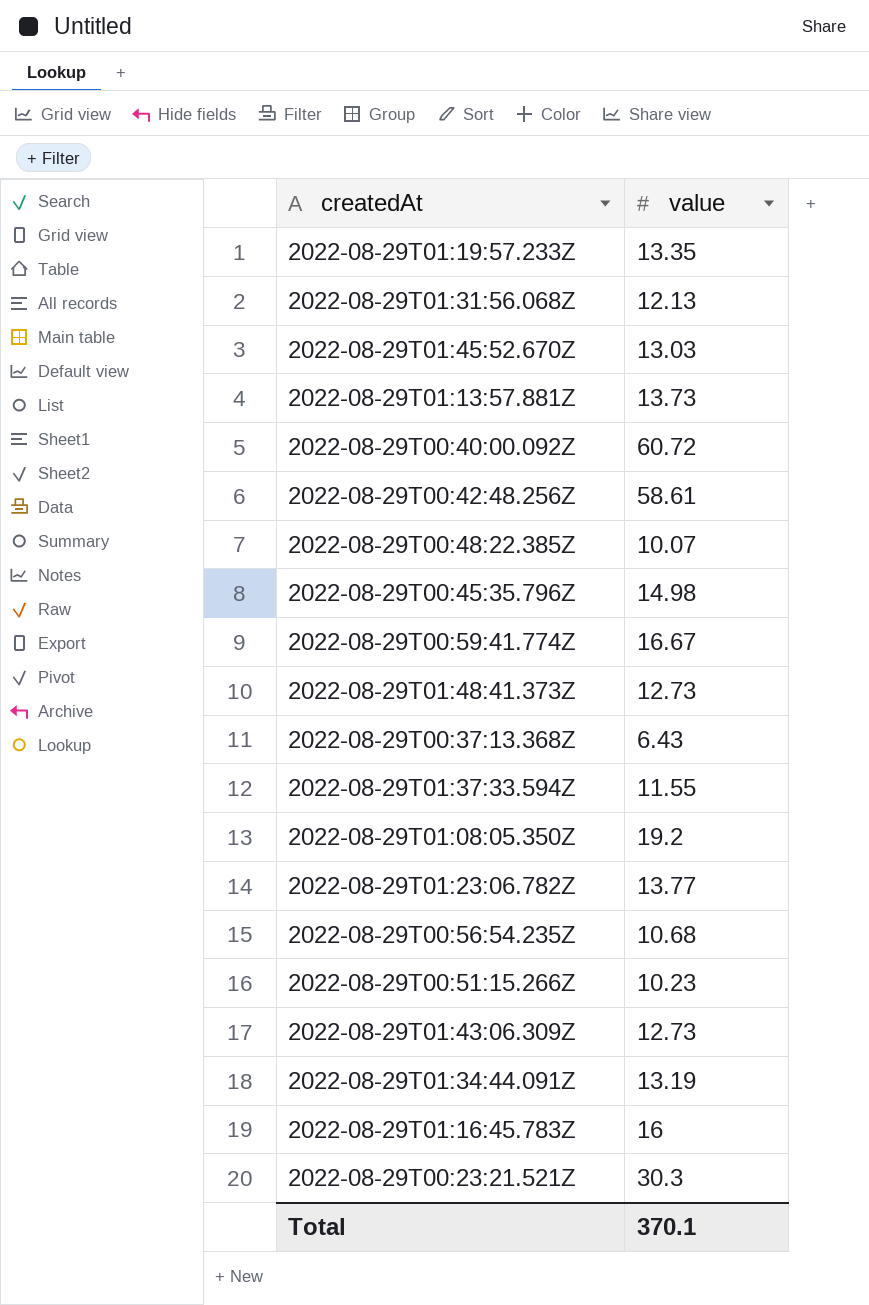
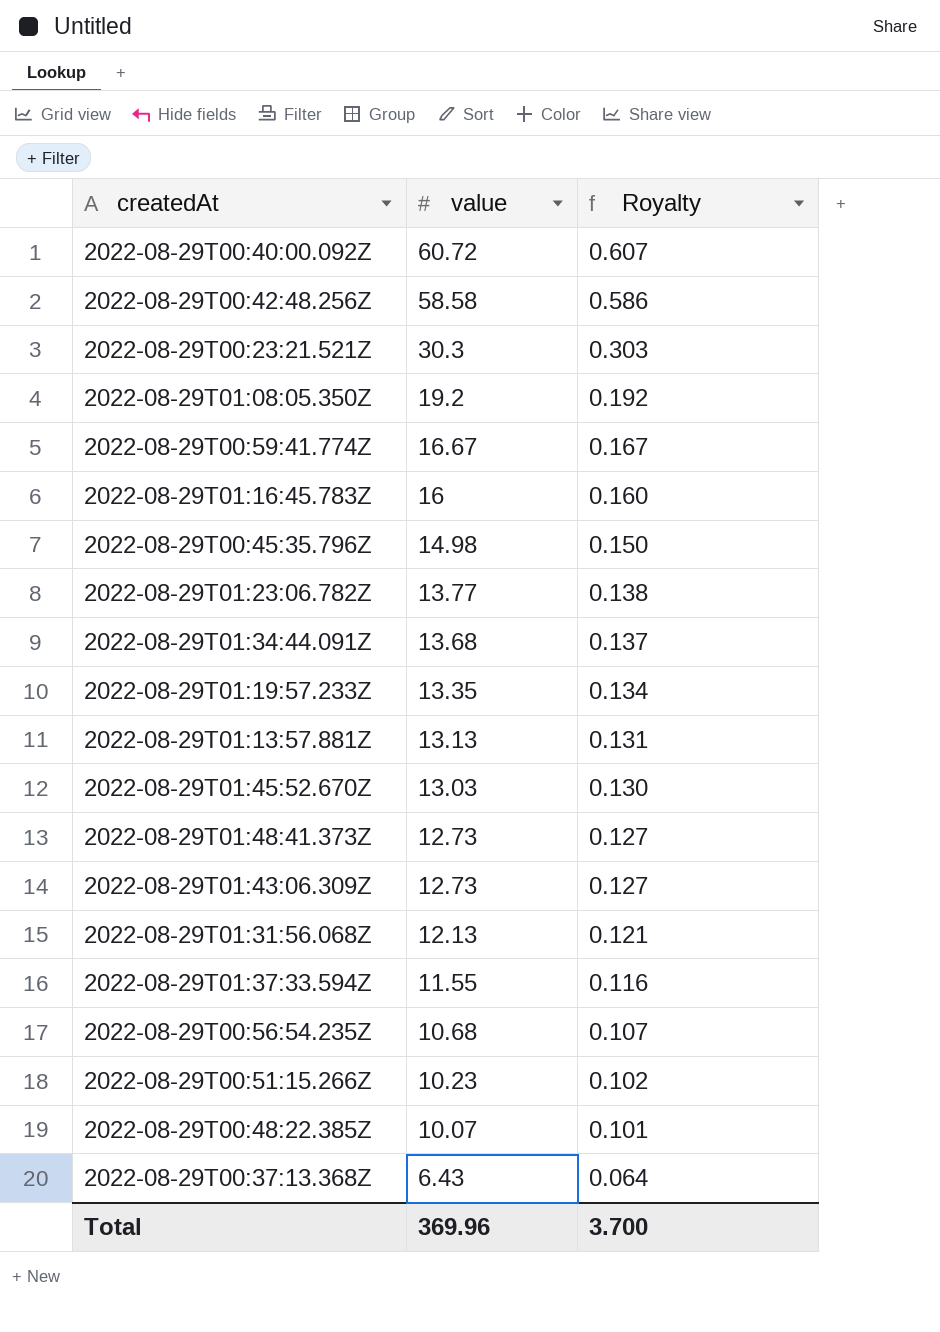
row order: none -> value descending
column Royalty | formula: none -> [value] * 0.01
2022-08-29T00:42:48.256Z | value: 58.61 -> 58.58
2022-08-29T01:34:44.091Z | value: 13.19 -> 13.68
2022-08-29T01:13:57.881Z | value: 13.73 -> 13.13
Total | value: 370.1 -> 369.96

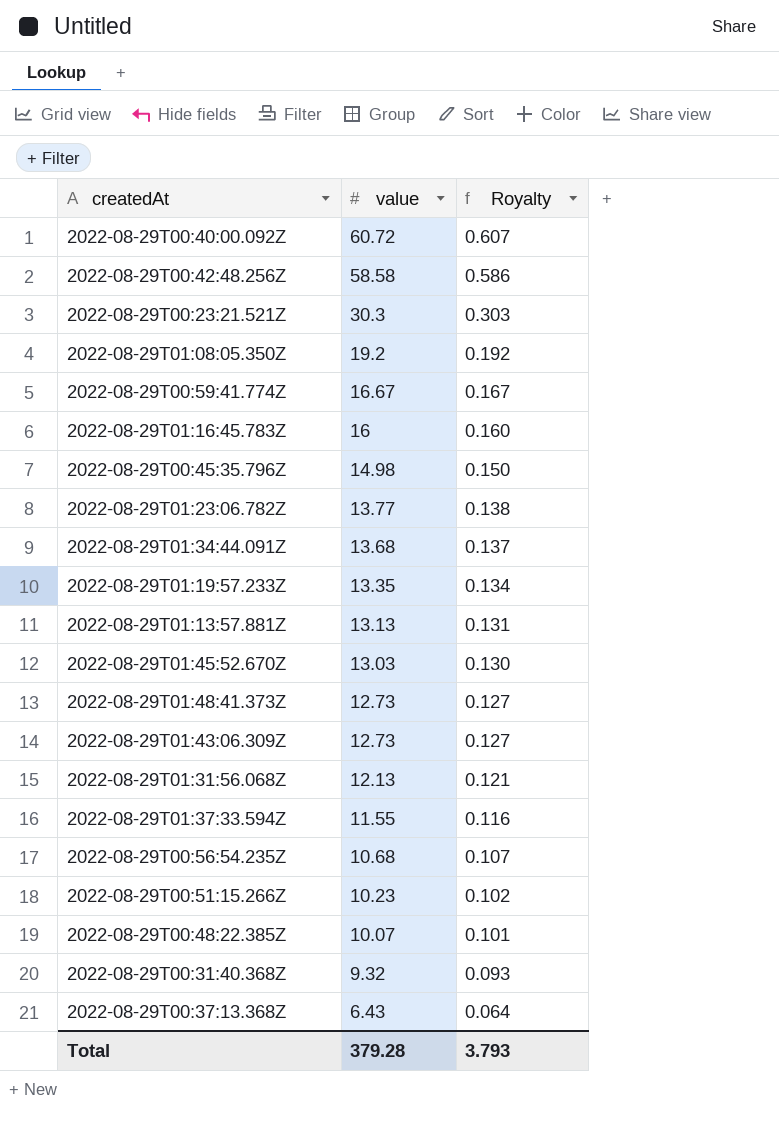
row 2022-08-29T00:31:40.368Z: none -> 9.32 | 0.093
Total | value: 369.96 -> 379.28
Total | Royalty: 3.700 -> 3.793

